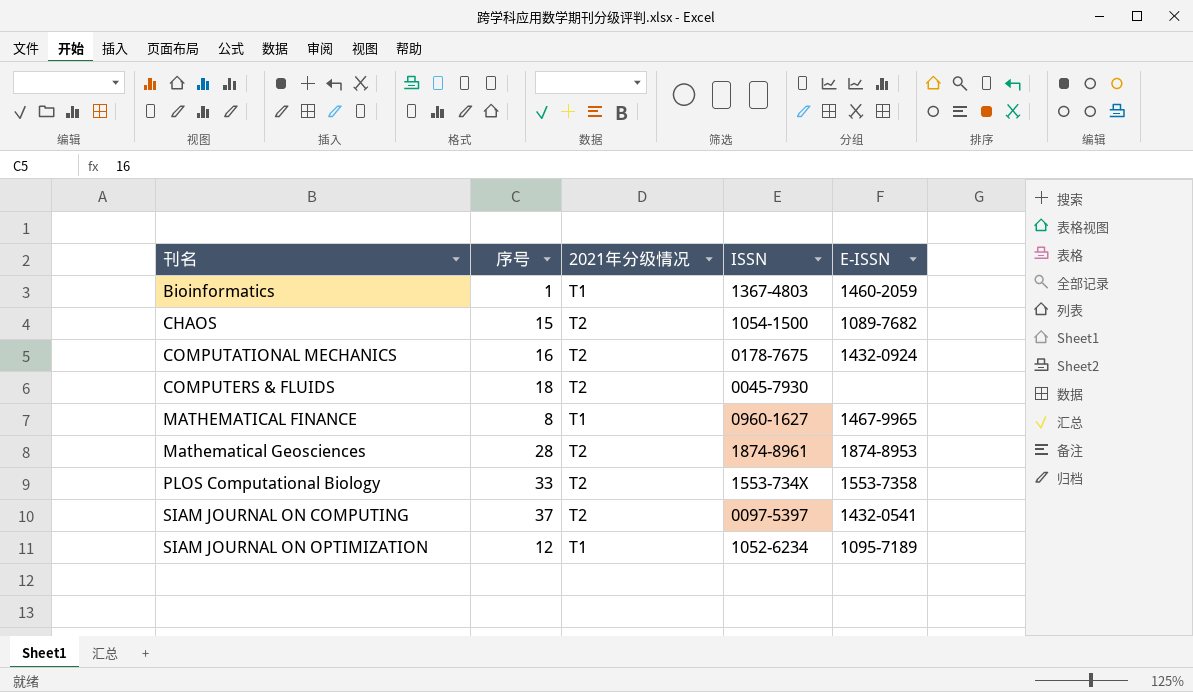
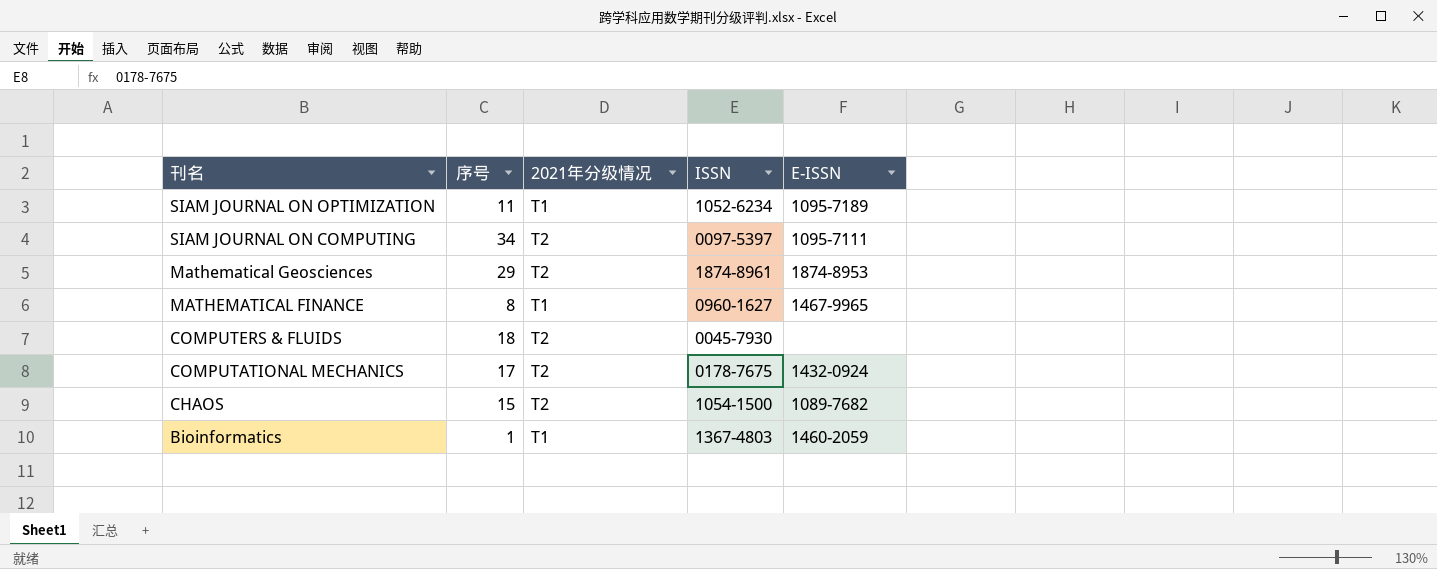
row order: 刊名 ascending -> 刊名 descending
row PLOS Computational Biology: 33 | T2 | 1553-734X | 1553-7358 -> none
SIAM JOURNAL ON OPTIMIZATION | 序号: 12 -> 11
SIAM JOURNAL ON COMPUTING | 序号: 37 -> 34
SIAM JOURNAL ON COMPUTING | E-ISSN: 1432-0541 -> 1095-7111
Mathematical Geosciences | 序号: 28 -> 29
COMPUTATIONAL MECHANICS | 序号: 16 -> 17

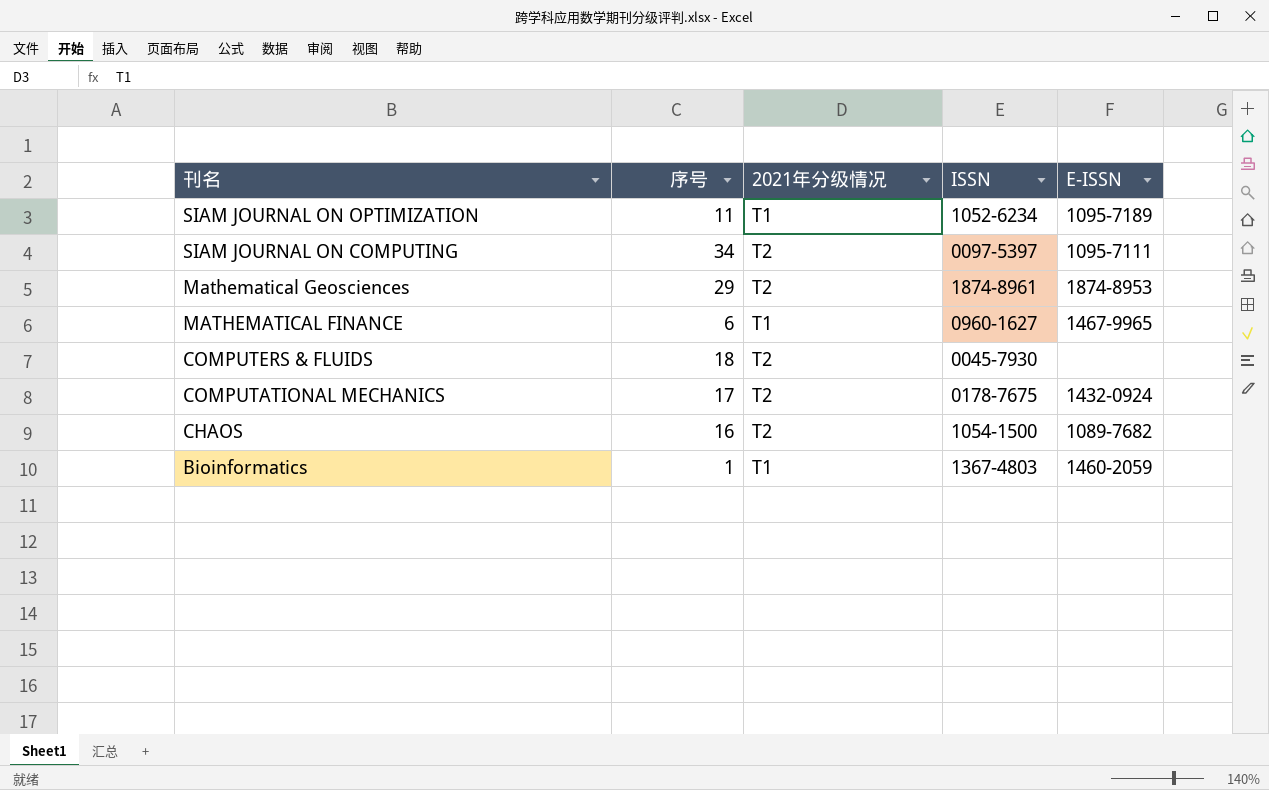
MATHEMATICAL FINANCE | 序号: 8 -> 6
CHAOS | 序号: 15 -> 16

